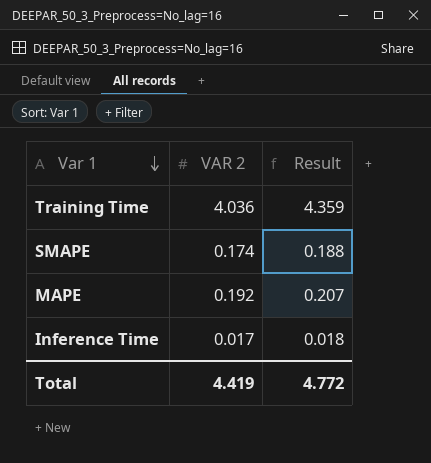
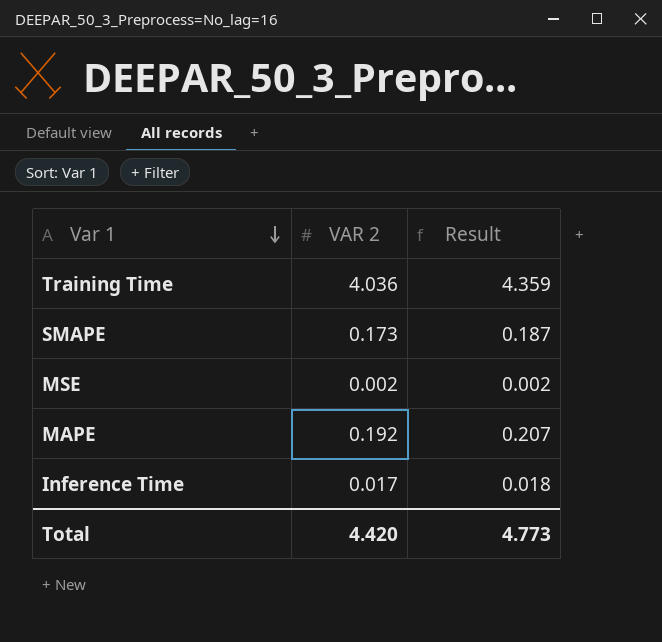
SMAPE | VAR 2: 0.174 -> 0.173
SMAPE | Result: 0.188 -> 0.187
row MSE: none -> 0.002 | 0.002
Total | VAR 2: 4.419 -> 4.420
Total | Result: 4.772 -> 4.773

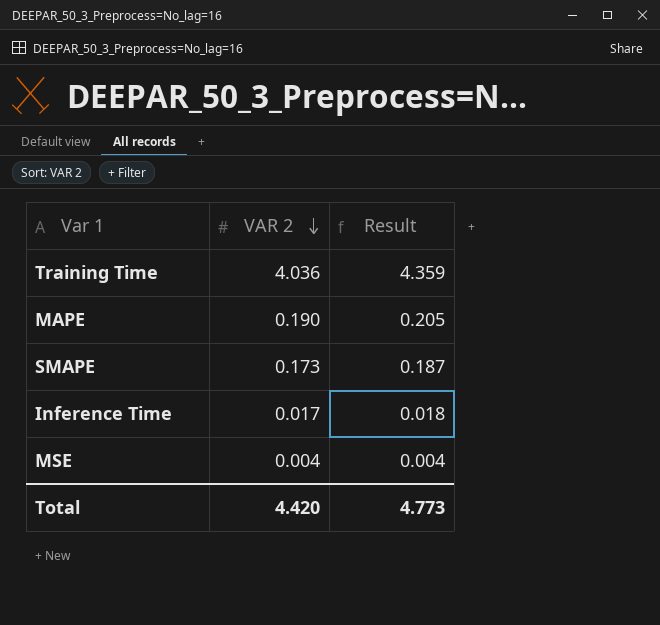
row order: Var 1 descending -> VAR 2 descending
MAPE | VAR 2: 0.192 -> 0.190
MAPE | Result: 0.207 -> 0.205
MSE | VAR 2: 0.002 -> 0.004
MSE | Result: 0.002 -> 0.004

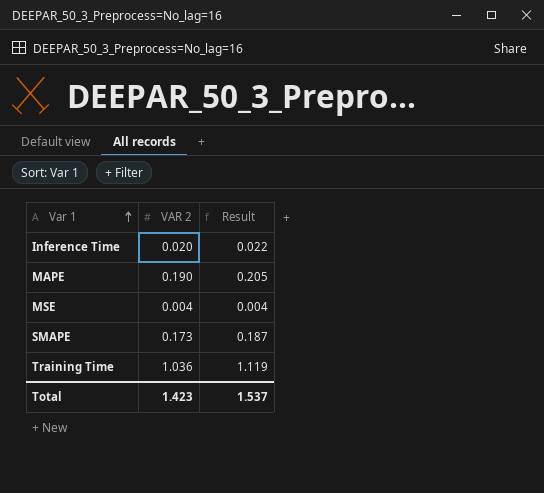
row order: VAR 2 descending -> Var 1 ascending
Inference Time | VAR 2: 0.017 -> 0.020
Inference Time | Result: 0.018 -> 0.022
Training Time | VAR 2: 4.036 -> 1.036
Training Time | Result: 4.359 -> 1.119
Total | VAR 2: 4.420 -> 1.423
Total | Result: 4.773 -> 1.537

